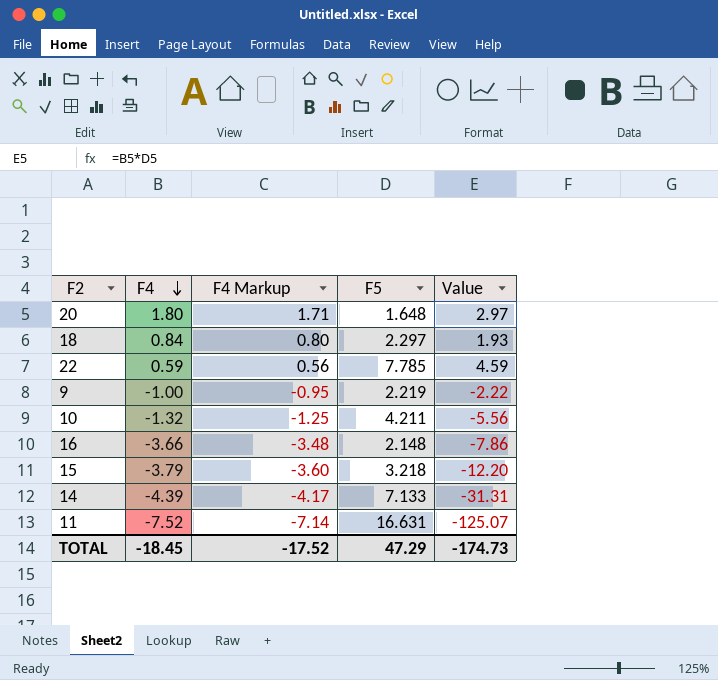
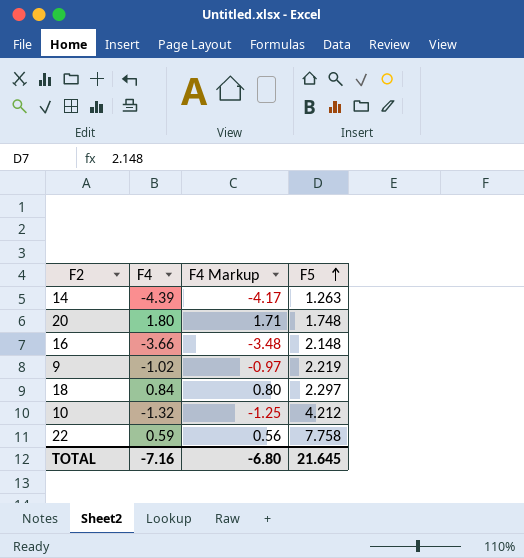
row order: F4 descending -> F5 ascending
column Value | formula: [F4] * [F5] -> none
row 15: -3.79 | -3.60 | 3.218 | -12.20 -> none
row 11: -7.52 | -7.14 | 16.631 | -125.07 -> none
14 | F5: 7.133 -> 1.263
20 | F5: 1.648 -> 1.748
9 | F4: -1.00 -> -1.02
9 | F4 Markup: -0.95 -> -0.97
10 | F5: 4.211 -> 4.212
22 | F5: 7.785 -> 7.758
TOTAL | F4: -18.45 -> -7.16
TOTAL | F4 Markup: -17.52 -> -6.80
TOTAL | F5: 47.29 -> 21.645

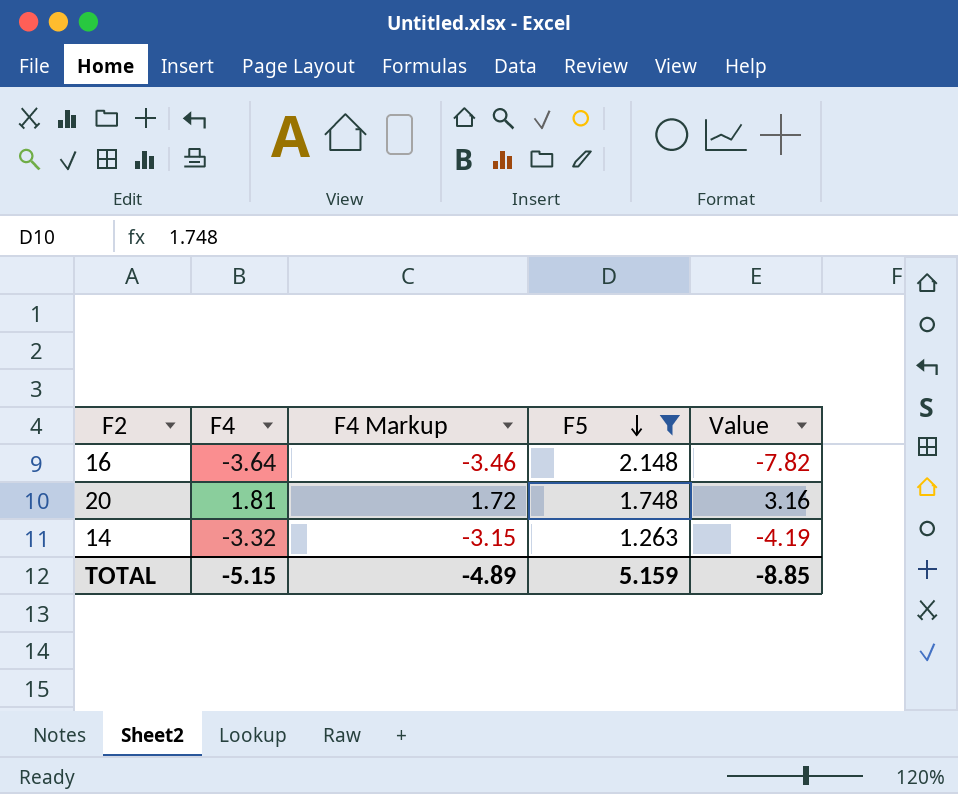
filter: none -> F5 <= 2.148
row order: F5 ascending -> F5 descending
column Value | formula: none -> [F4] * [F5]
16 | F4: -3.66 -> -3.64
16 | F4 Markup: -3.48 -> -3.46
20 | F4: 1.80 -> 1.81
20 | F4 Markup: 1.71 -> 1.72
14 | F4: -4.39 -> -3.32
14 | F4 Markup: -4.17 -> -3.15
TOTAL | F4: -7.16 -> -5.15
TOTAL | F4 Markup: -6.80 -> -4.89
TOTAL | F5: 21.645 -> 5.159

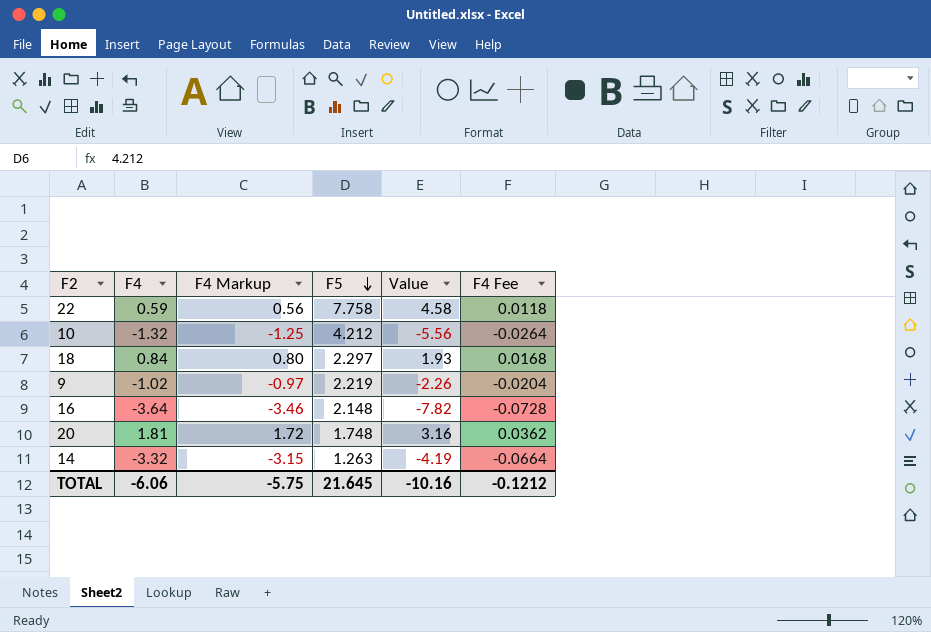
filter: F5 <= 2.148 -> none
column F4 Fee | formula: none -> [F4] * 0.02
TOTAL | F4: -5.15 -> -6.06
TOTAL | F4 Markup: -4.89 -> -5.75
TOTAL | F5: 5.159 -> 21.645
TOTAL | Value: -8.85 -> -10.16

